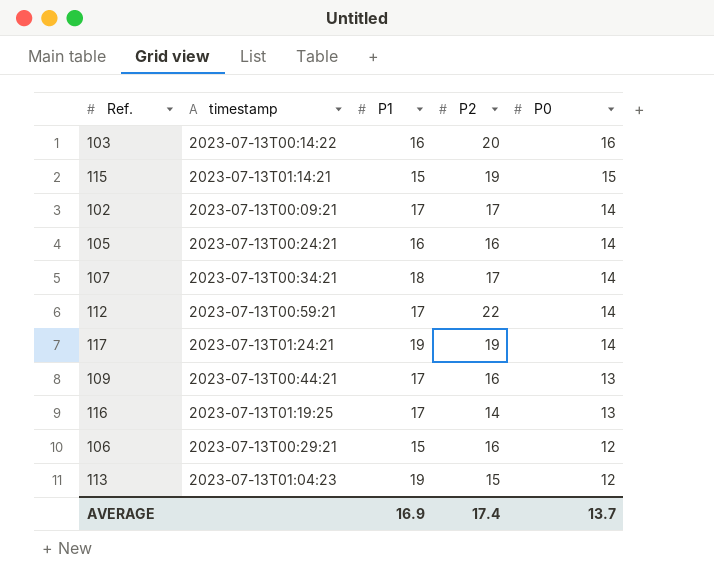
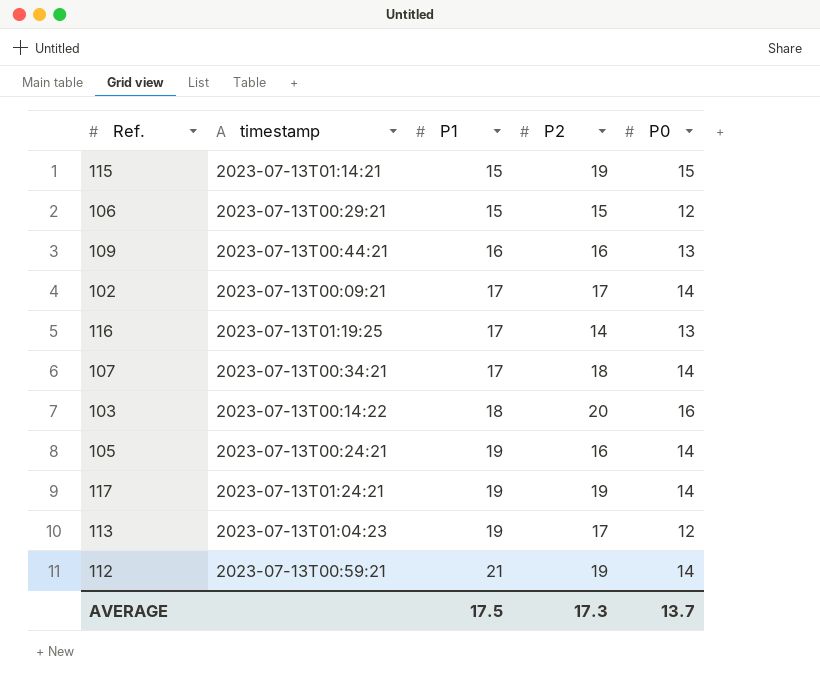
row order: P0 descending -> P1 ascending
106 | P2: 16 -> 15
109 | P1: 17 -> 16
107 | P1: 18 -> 17
107 | P2: 17 -> 18
103 | P1: 16 -> 18
105 | P1: 16 -> 19
113 | P2: 15 -> 17
112 | P1: 17 -> 21
112 | P2: 22 -> 19
AVERAGE | P1: 16.9 -> 17.5
AVERAGE | P2: 17.4 -> 17.3

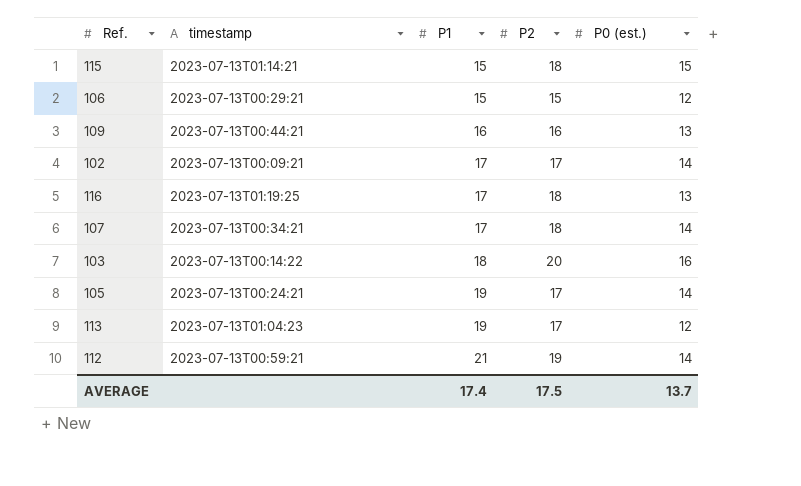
column name: P0 -> P0 (est.)
row 117: 2023-07-13T01:24:21 | 19 | 19 | 14 -> none
115 | P2: 19 -> 18
116 | P2: 14 -> 18
105 | P2: 16 -> 17
AVERAGE | P1: 17.5 -> 17.4
AVERAGE | P2: 17.3 -> 17.5

